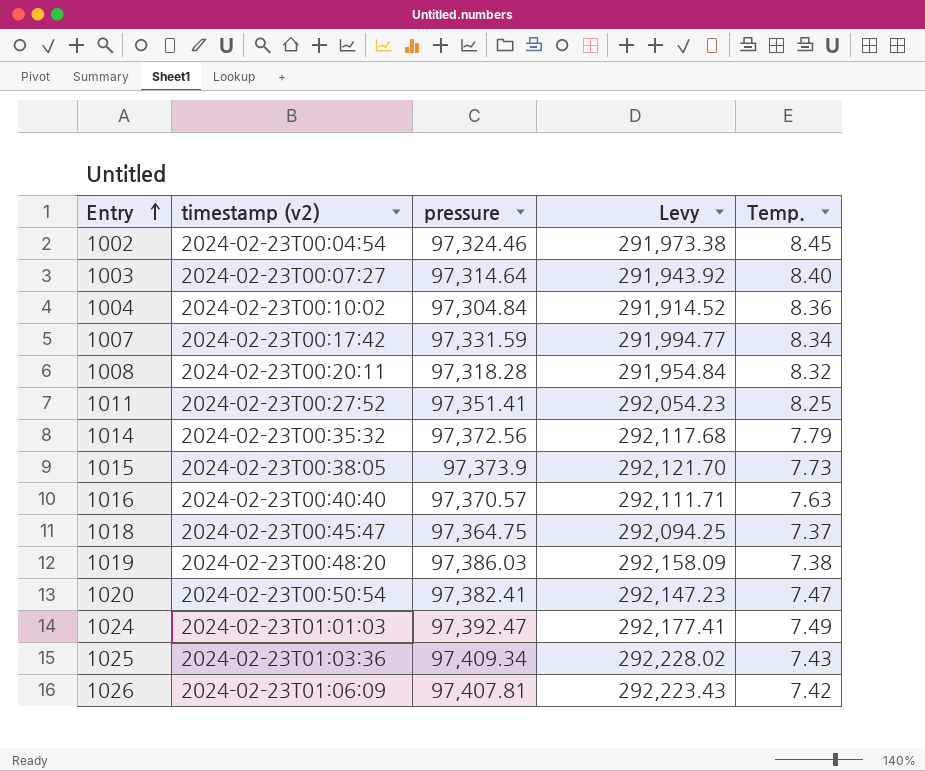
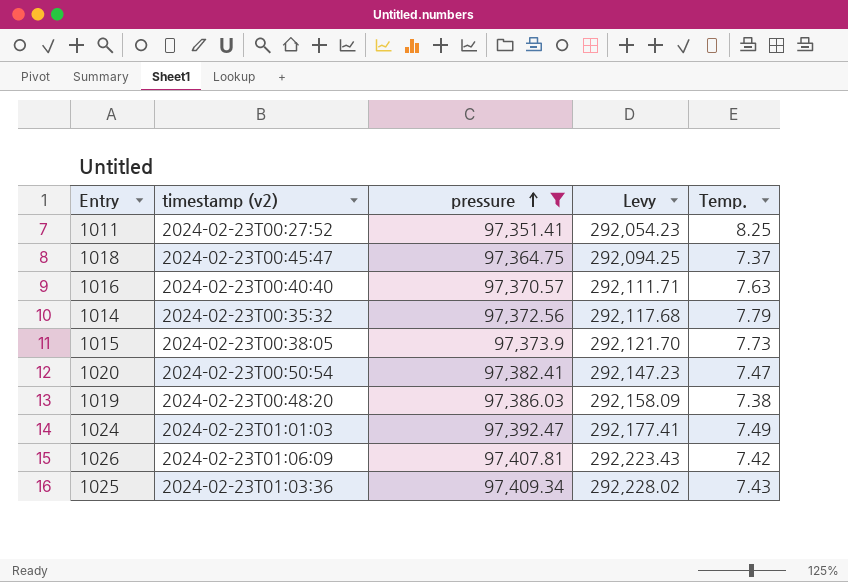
filter: none -> pressure >= 97,351.41
row order: Entry ascending -> pressure ascending

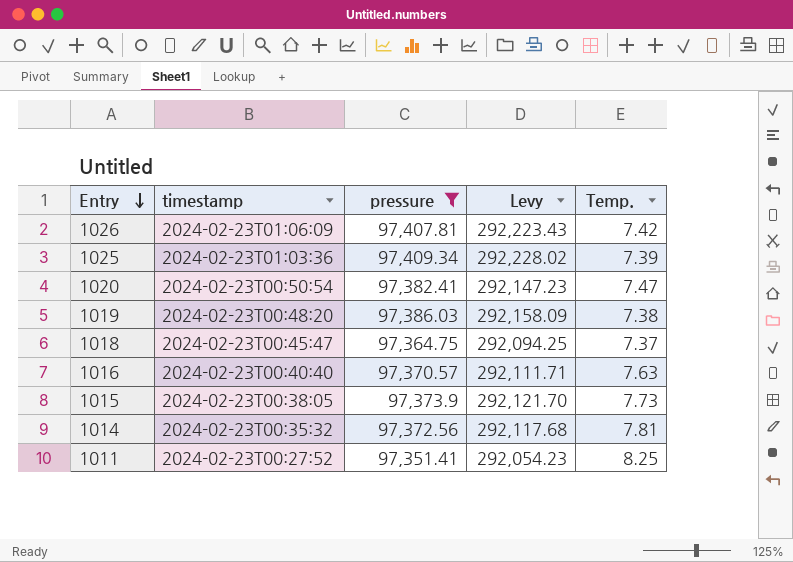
row order: pressure ascending -> Entry descending
column name: timestamp (v2) -> timestamp
row 1024: 2024-02-23T01:01:03 | 97,392.47 | 292,177.41 | 7.49 -> none
1025 | Temp.: 7.43 -> 7.39
1014 | Temp.: 7.79 -> 7.81

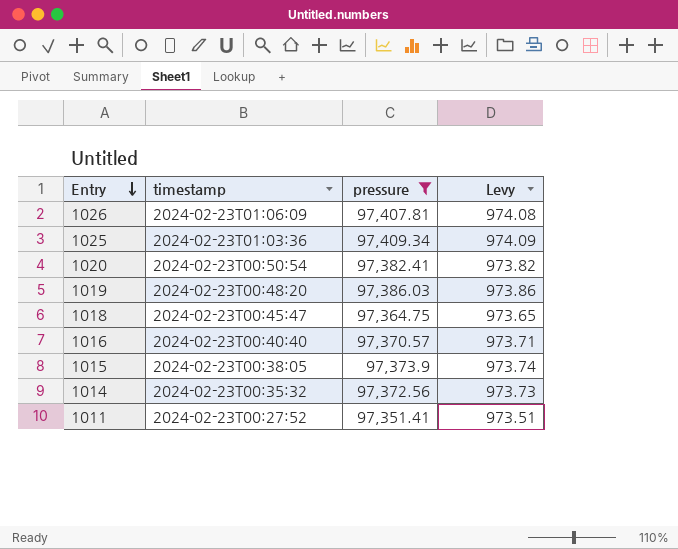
column Temp. | position: 5 -> none
column Levy | formula: [pressure] * 3 -> [pressure] * 0.01

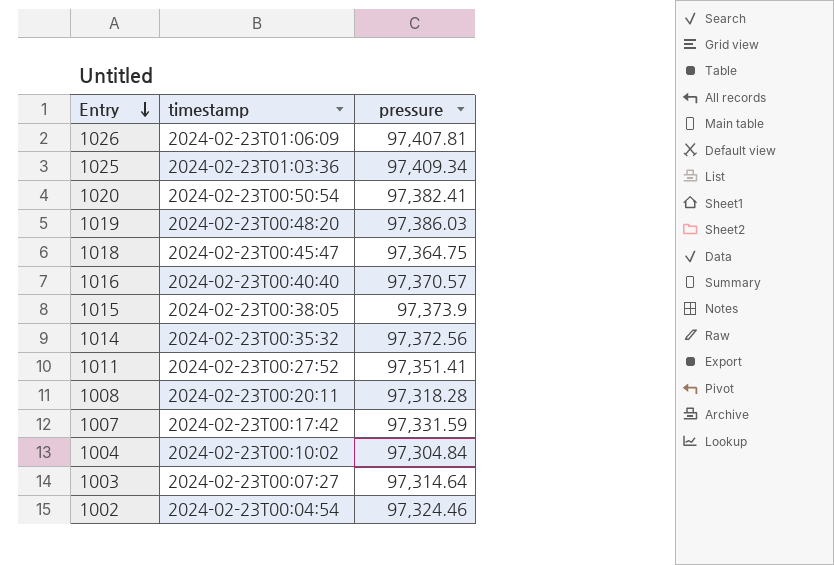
filter: pressure >= 97,351.41 -> none
column Levy | formula: [pressure] * 0.01 -> none

